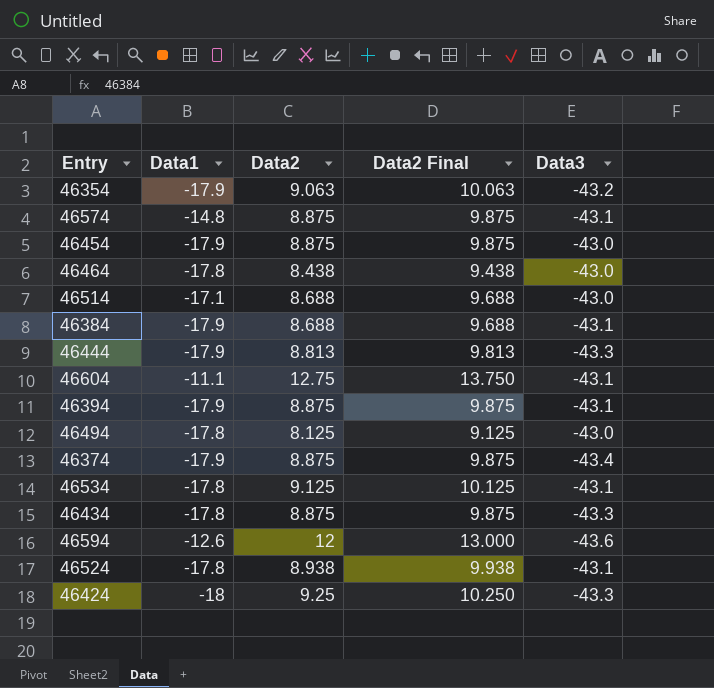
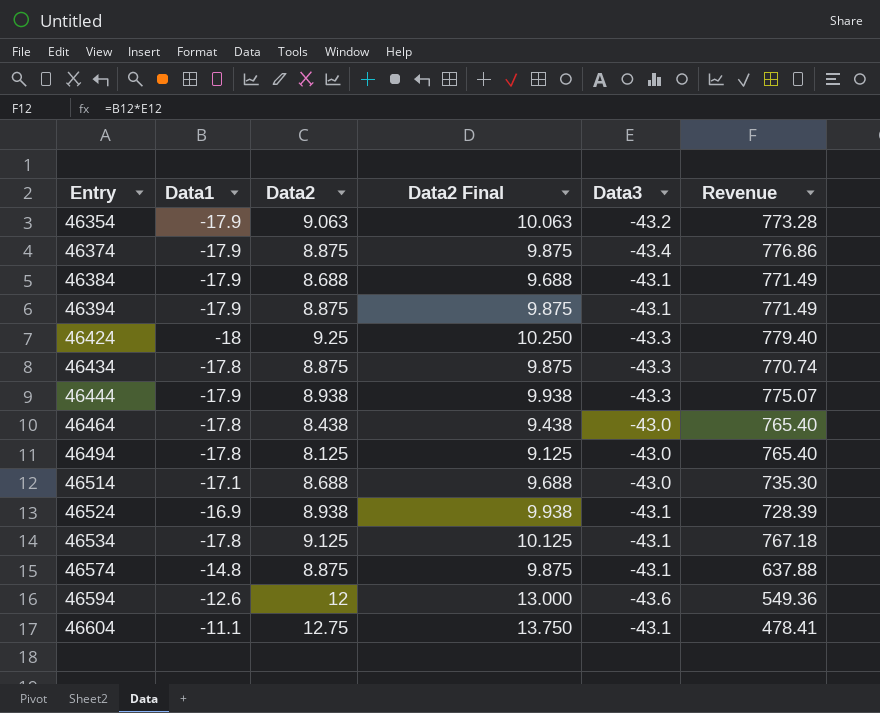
row order: none -> Entry ascending
column Revenue | formula: none -> [Data1] * [Data3]
row 46454: -17.9 | 8.875 | 9.875 | -43.0 -> none
46444 | Data2: 8.813 -> 8.938
46444 | Data2 Final: 9.813 -> 9.938
46524 | Data1: -17.8 -> -16.9

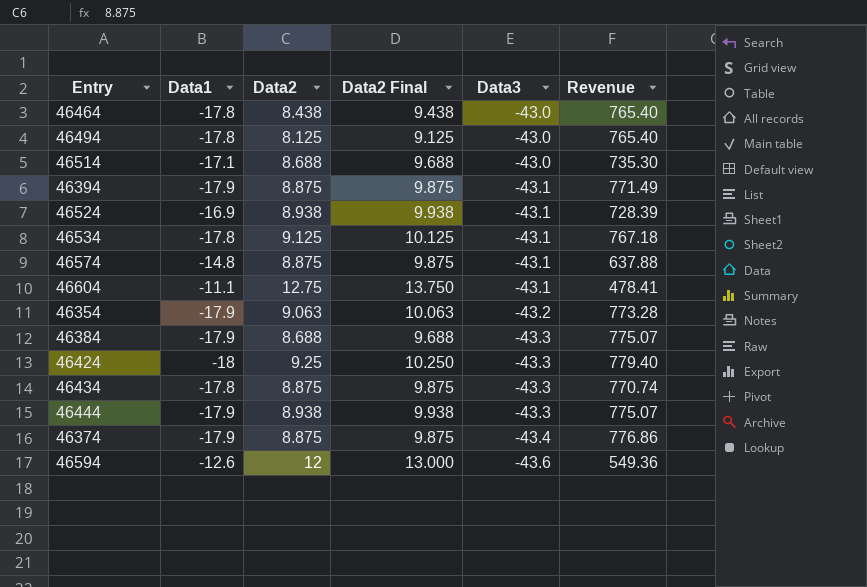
row order: Entry ascending -> Data3 descending
46384 | Data3: -43.1 -> -43.3
46384 | Revenue: 771.49 -> 775.07

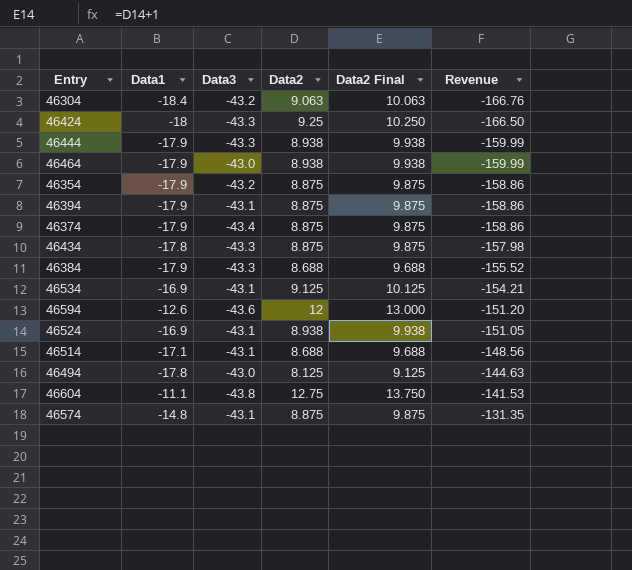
row order: Data3 descending -> Revenue ascending
column Data3 | position: 5 -> 3
column Revenue | formula: [Data1] * [Data3] -> [Data1] * [Data2]
row 46304: none -> -18.4 | -43.2 | 9.063 | 10.063 | -166.76
46464 | Data1: -17.8 -> -17.9
46464 | Data2: 8.438 -> 8.938
46464 | Data2 Final: 9.438 -> 9.938
46354 | Data2: 9.063 -> 8.875
46354 | Data2 Final: 10.063 -> 9.875
46534 | Data1: -17.8 -> -16.9
46514 | Data3: -43.0 -> -43.1
46604 | Data3: -43.1 -> -43.8

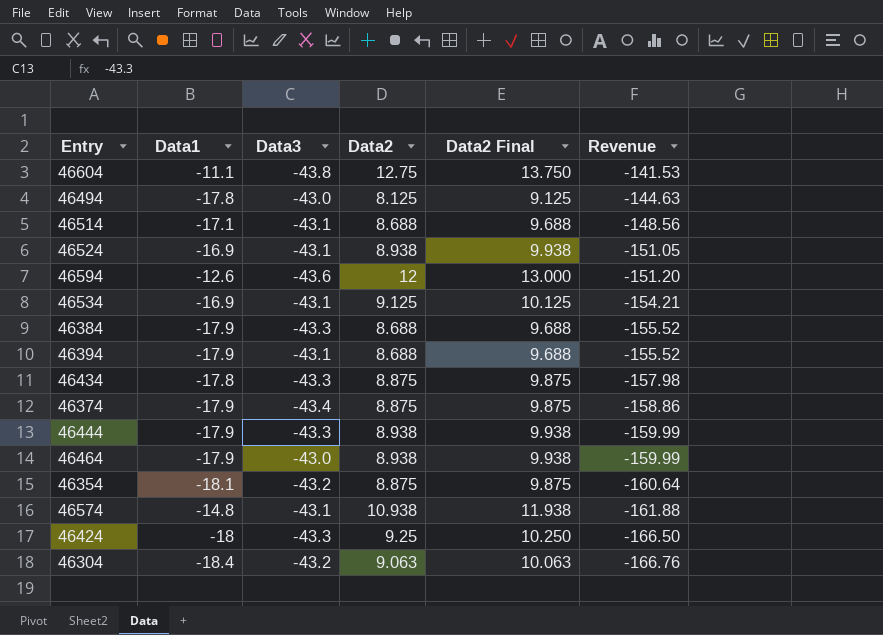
row order: Revenue ascending -> Revenue descending
46394 | Data2: 8.875 -> 8.688
46394 | Data2 Final: 9.875 -> 9.688
46394 | Revenue: -158.86 -> -155.52
46354 | Data1: -17.9 -> -18.1
46354 | Revenue: -158.86 -> -160.64
46574 | Data2: 8.875 -> 10.938
46574 | Data2 Final: 9.875 -> 11.938
46574 | Revenue: -131.35 -> -161.88

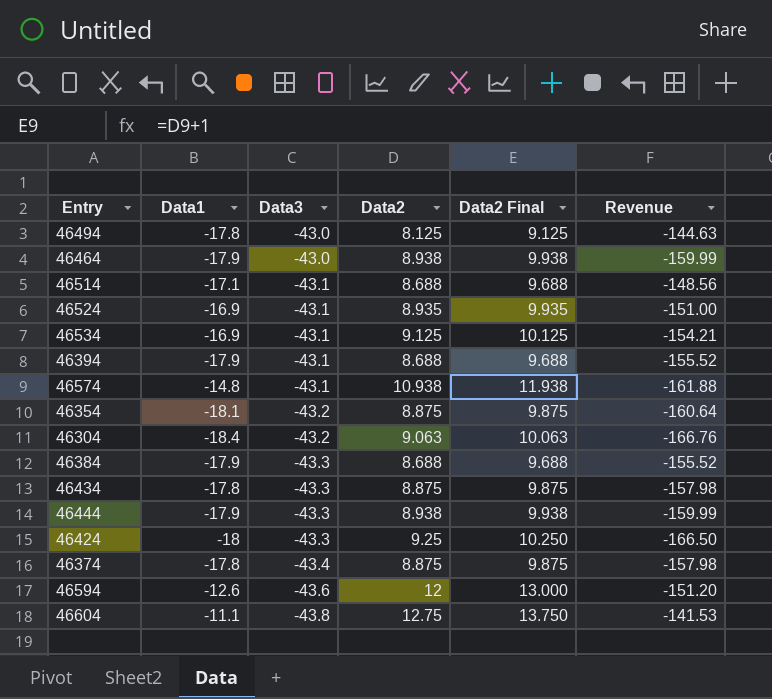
row order: Revenue descending -> Data3 descending
46524 | Data2: 8.938 -> 8.935
46524 | Data2 Final: 9.938 -> 9.935
46524 | Revenue: -151.05 -> -151.00
46374 | Data1: -17.9 -> -17.8
46374 | Revenue: -158.86 -> -157.98

